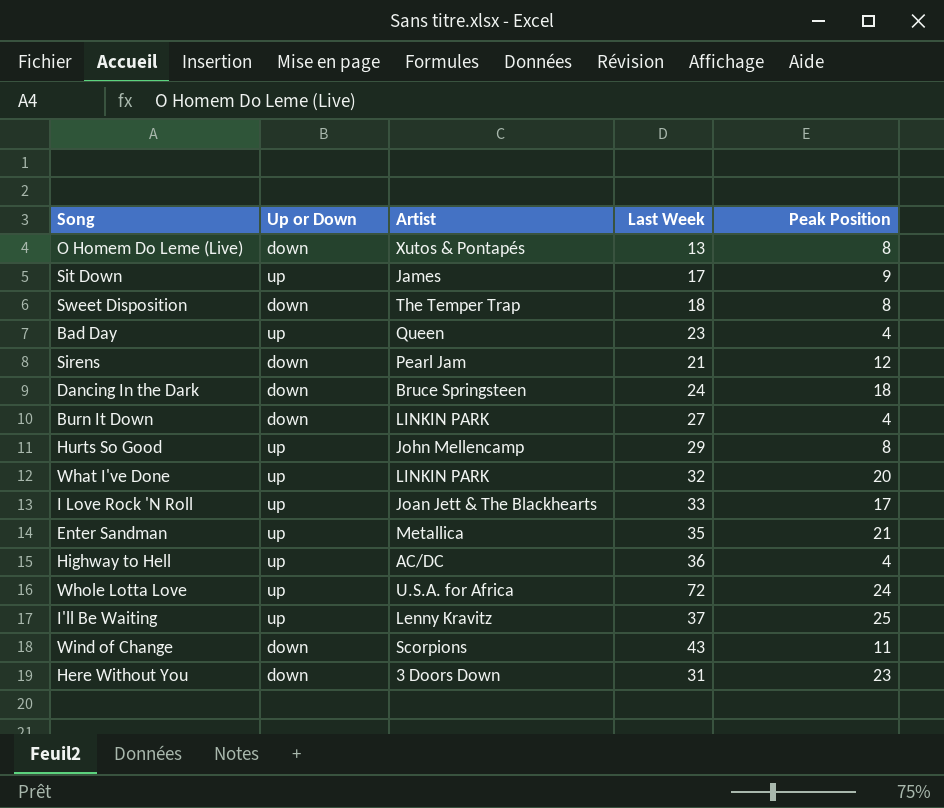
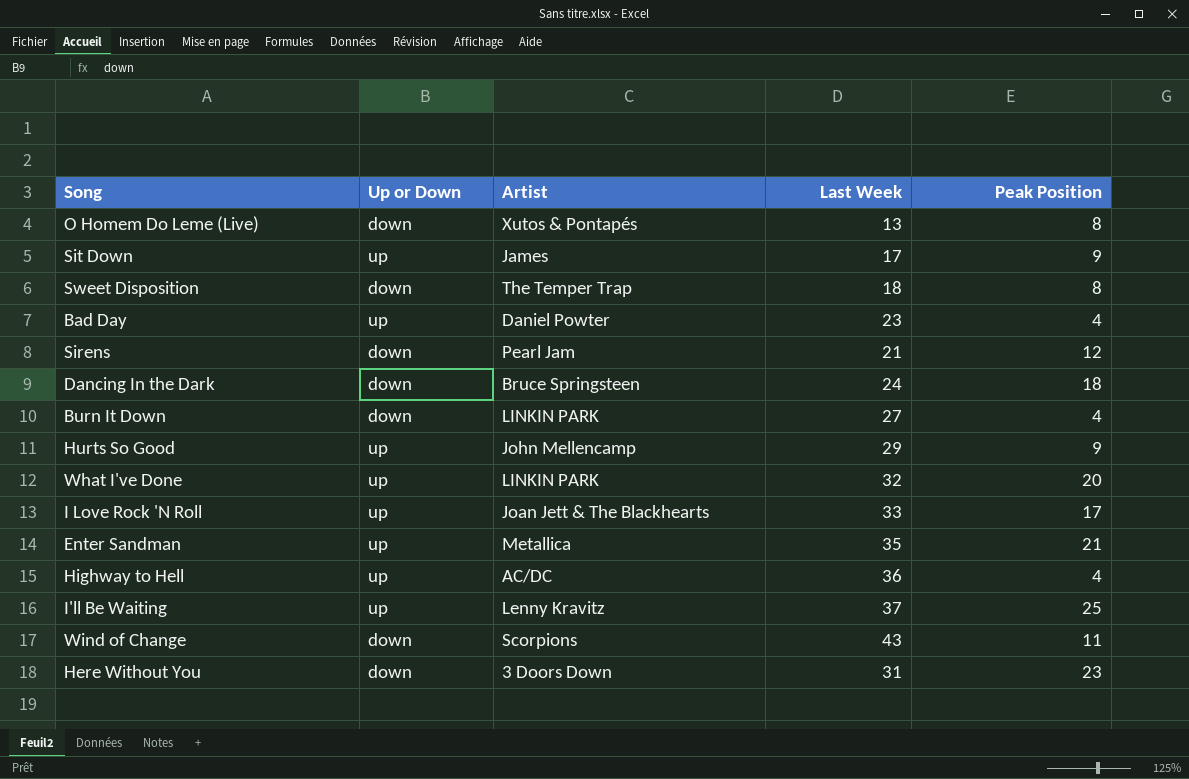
row Whole Lotta Love: up | U.S.A. for Africa | 72 | 24 -> none
Bad Day | Artist: Queen -> Daniel Powter
Hurts So Good | Peak Position: 8 -> 9

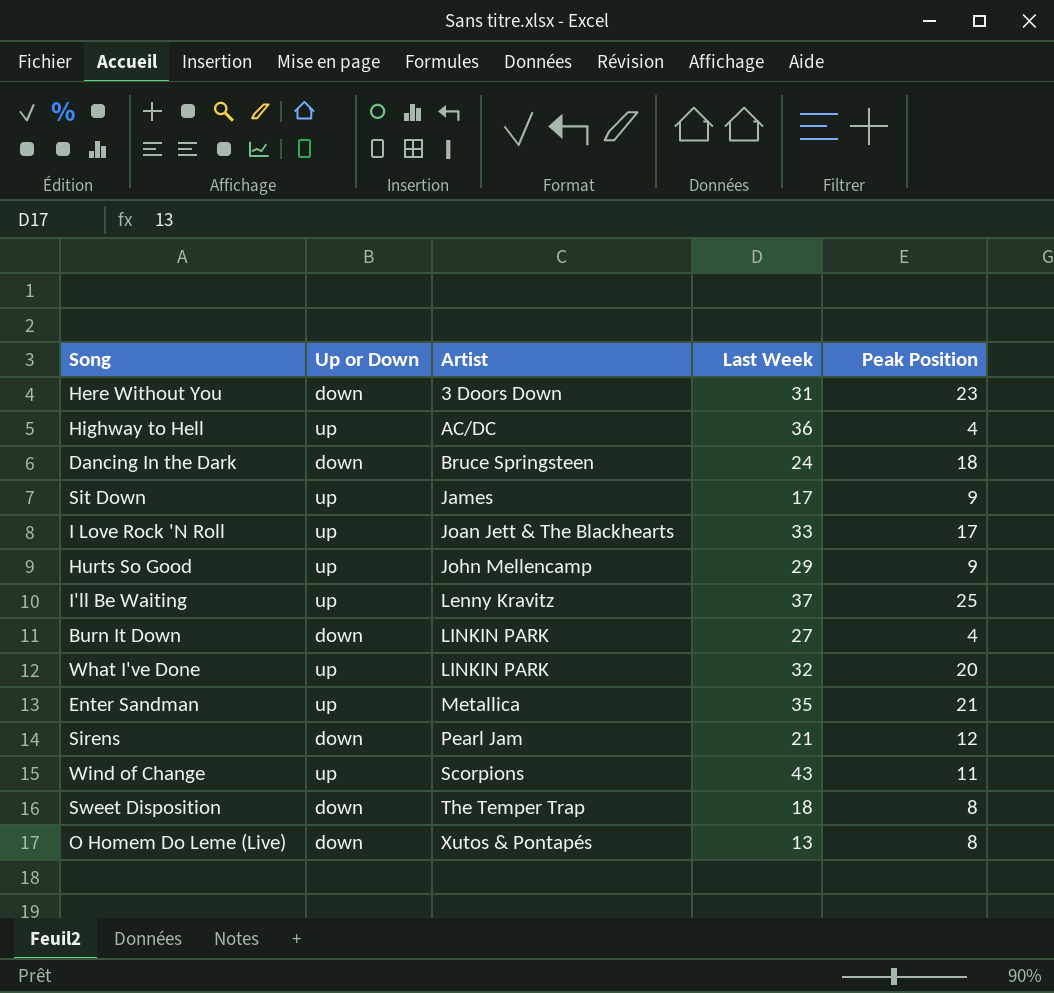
row order: none -> Artist ascending
row Bad Day: up | Daniel Powter | 23 | 4 -> none
Wind of Change | Up or Down: down -> up

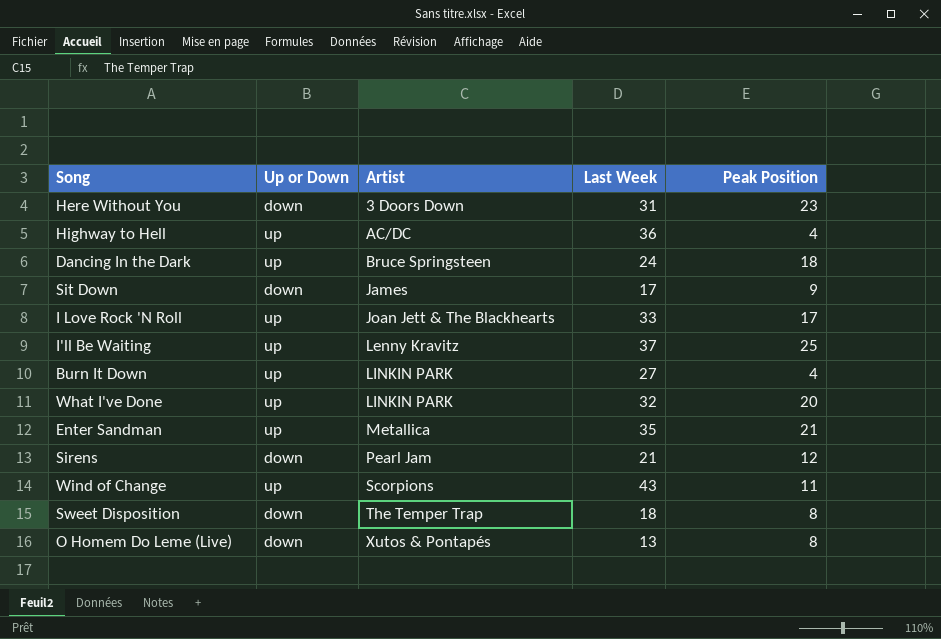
row Hurts So Good: up | John Mellencamp | 29 | 9 -> none
Dancing In the Dark | Up or Down: down -> up
Sit Down | Up or Down: up -> down
Burn It Down | Up or Down: down -> up

